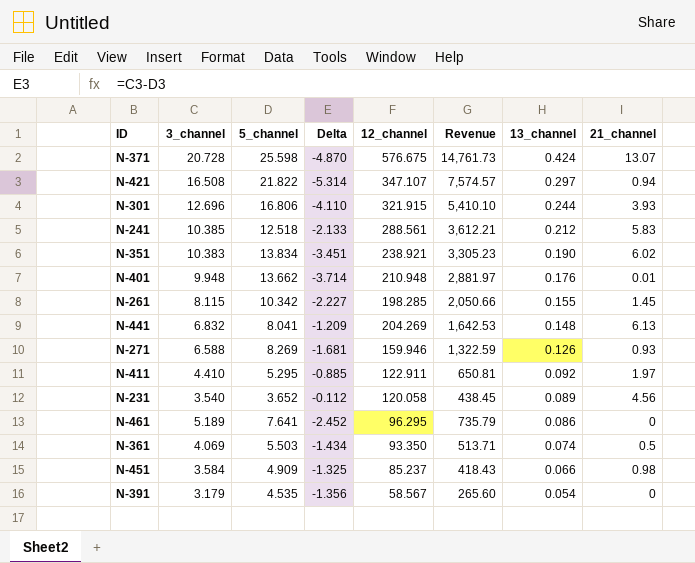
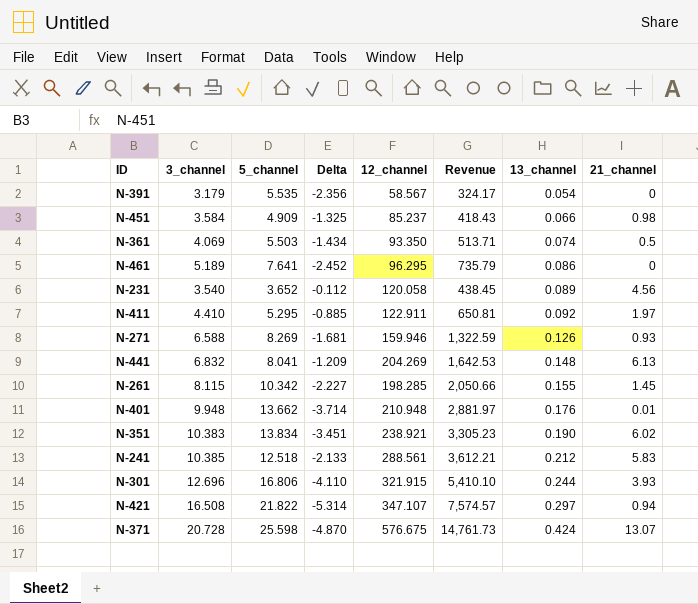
row order: 13_channel descending -> 13_channel ascending
N-391 | 5_channel: 4.535 -> 5.535
N-391 | Delta: -1.356 -> -2.356
N-391 | Revenue: 265.60 -> 324.17

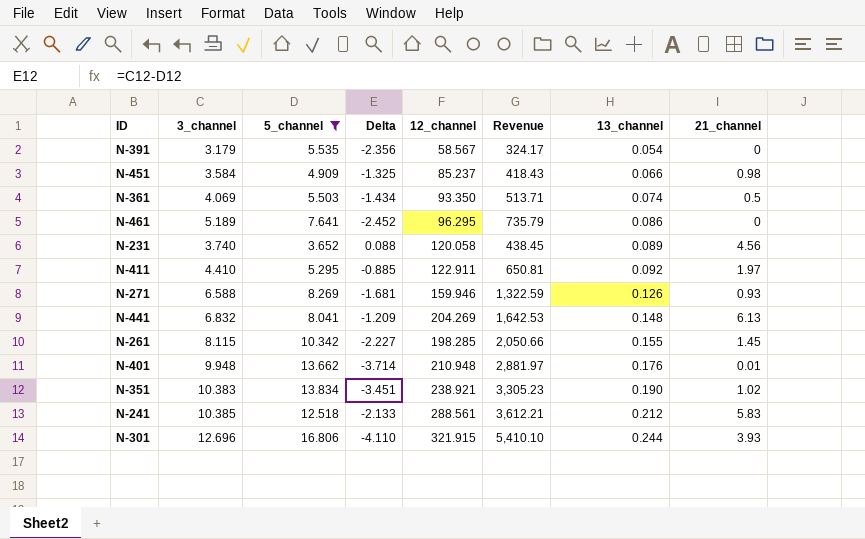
filter: none -> 5_channel <= 16.806
N-231 | 3_channel: 3.540 -> 3.740
N-231 | Delta: -0.112 -> 0.088
N-351 | 21_channel: 6.02 -> 1.02

